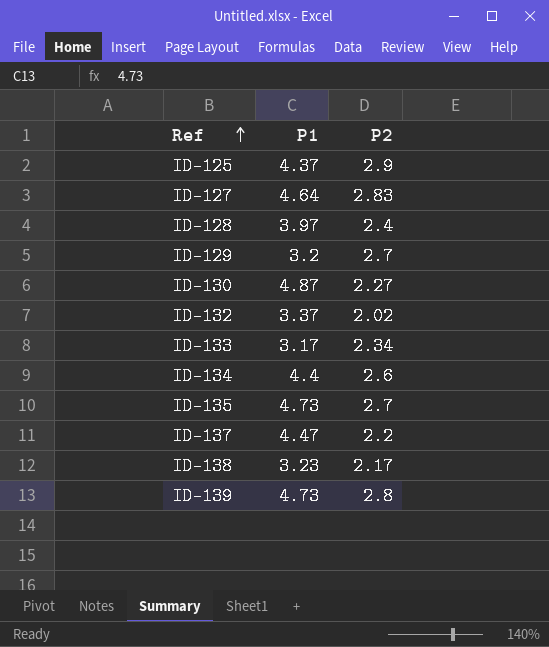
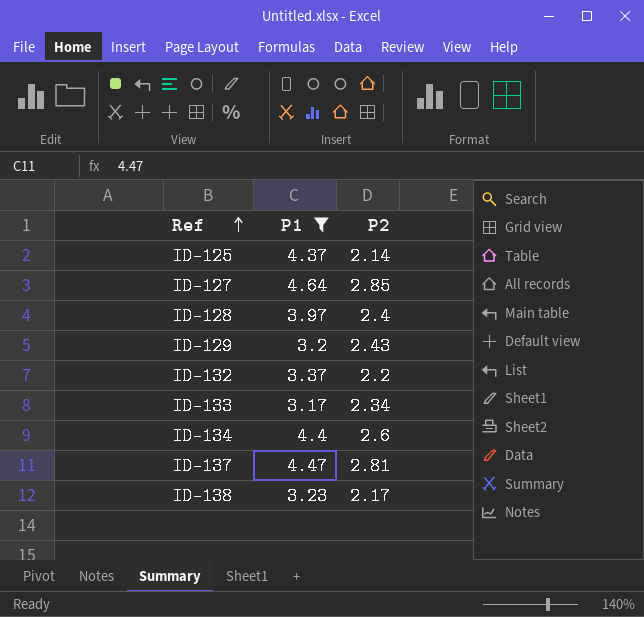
filter: none -> P1 <= 4.64
ID-125 | P2: 2.9 -> 2.14
ID-127 | P2: 2.83 -> 2.85
ID-129 | P2: 2.7 -> 2.43
ID-132 | P2: 2.02 -> 2.2
ID-137 | P2: 2.2 -> 2.81

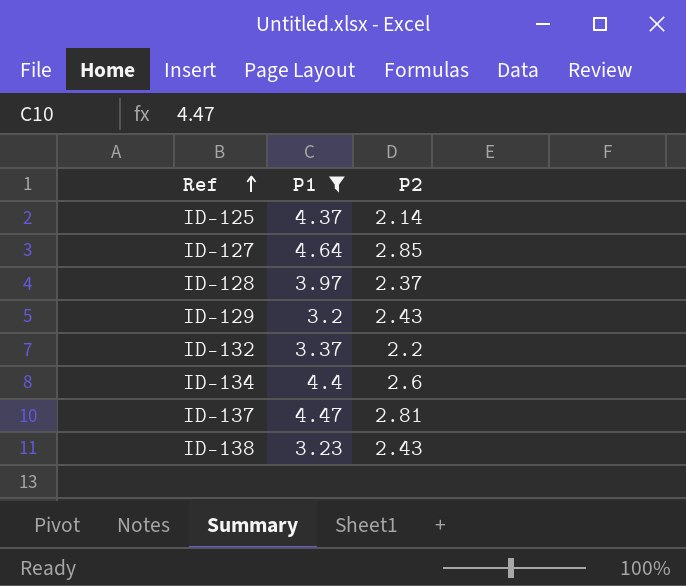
row ID-133: 3.17 | 2.34 -> none
ID-128 | P2: 2.4 -> 2.37
ID-138 | P2: 2.17 -> 2.43

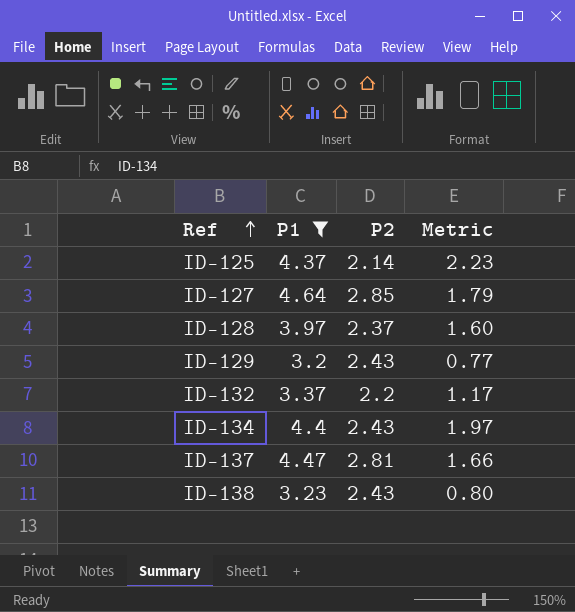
column Metric | formula: none -> [P1] - [P2]
ID-134 | P2: 2.6 -> 2.43

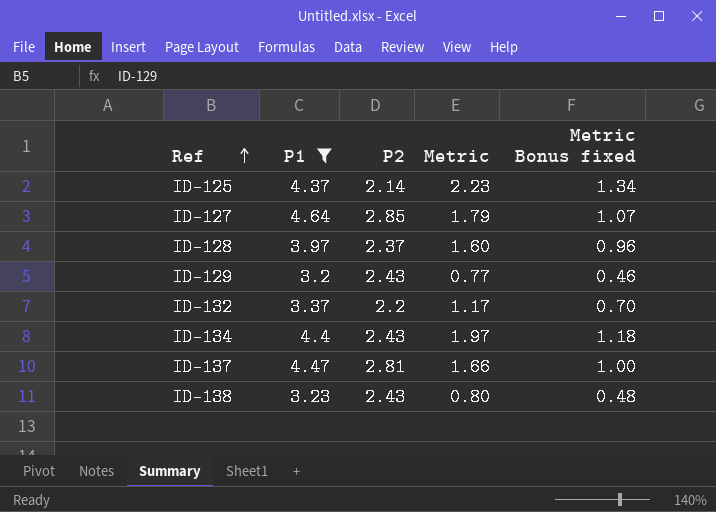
column Metric Bonus fixed | formula: none -> [Metric] * 0.6

